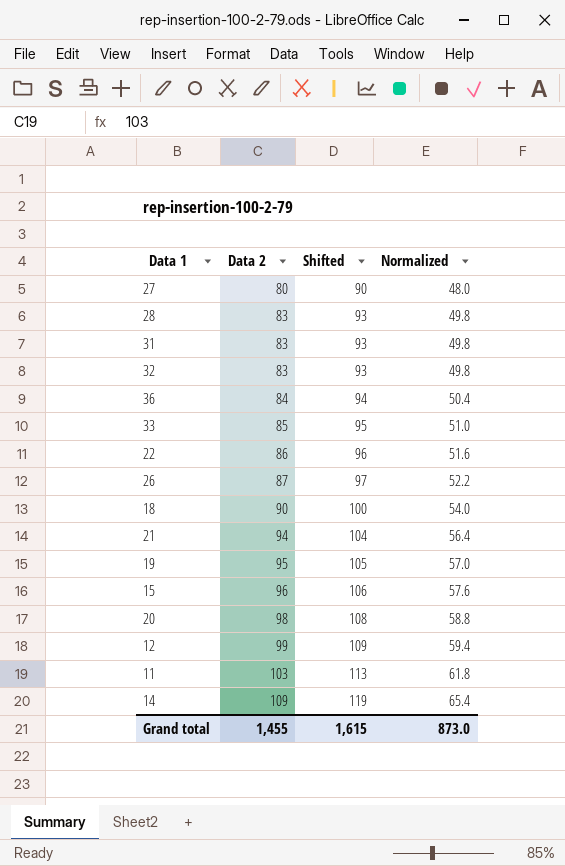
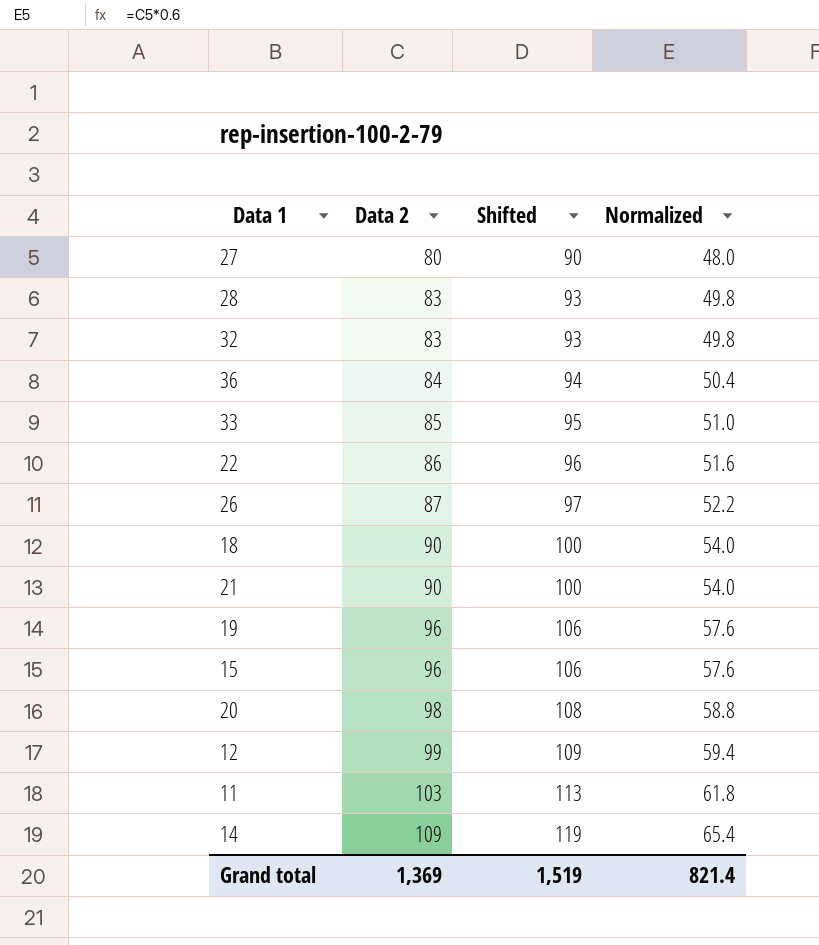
row 31: 83 | 93 | 49.8 -> none
21 | Data 2: 94 -> 90
21 | Shifted: 104 -> 100
21 | Normalized: 56.4 -> 54.0
19 | Data 2: 95 -> 96
19 | Shifted: 105 -> 106
19 | Normalized: 57.0 -> 57.6
Grand total | Data 2: 1,455 -> 1,369
Grand total | Shifted: 1,615 -> 1,519
Grand total | Normalized: 873.0 -> 821.4

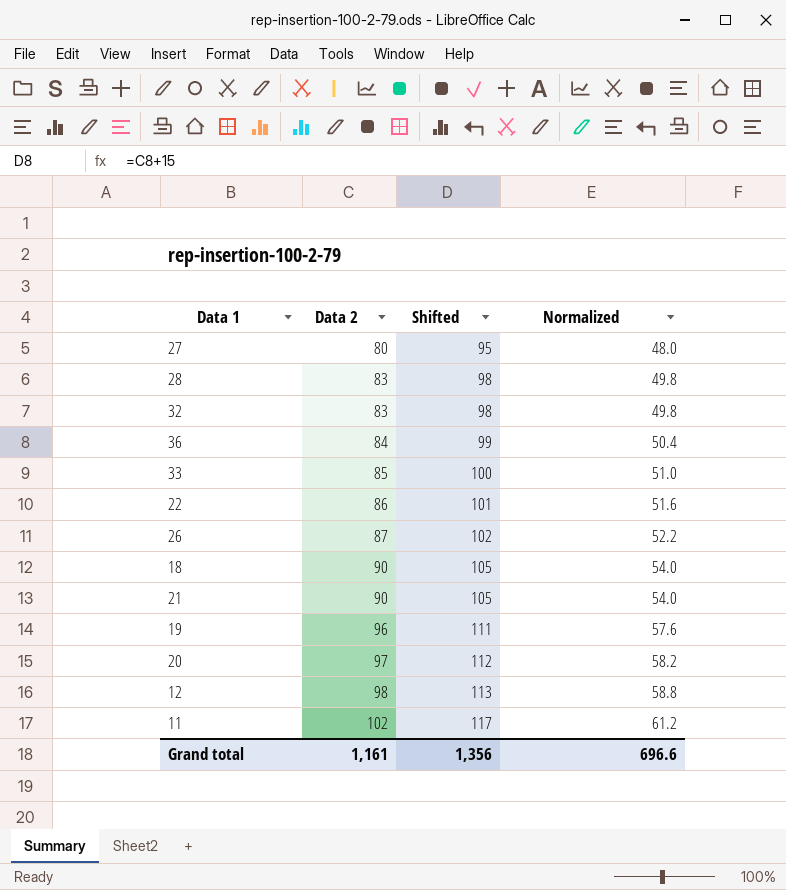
column Shifted | formula: [Data 2] + 10 -> [Data 2] + 15
row 15: 96 | 106 | 57.6 -> none
row 14: 109 | 119 | 65.4 -> none
20 | Data 2: 98 -> 97
20 | Normalized: 58.8 -> 58.2
12 | Data 2: 99 -> 98
12 | Normalized: 59.4 -> 58.8
11 | Data 2: 103 -> 102
11 | Normalized: 61.8 -> 61.2
Grand total | Data 2: 1,369 -> 1,161
Grand total | Shifted: 1,519 -> 1,356
Grand total | Normalized: 821.4 -> 696.6

